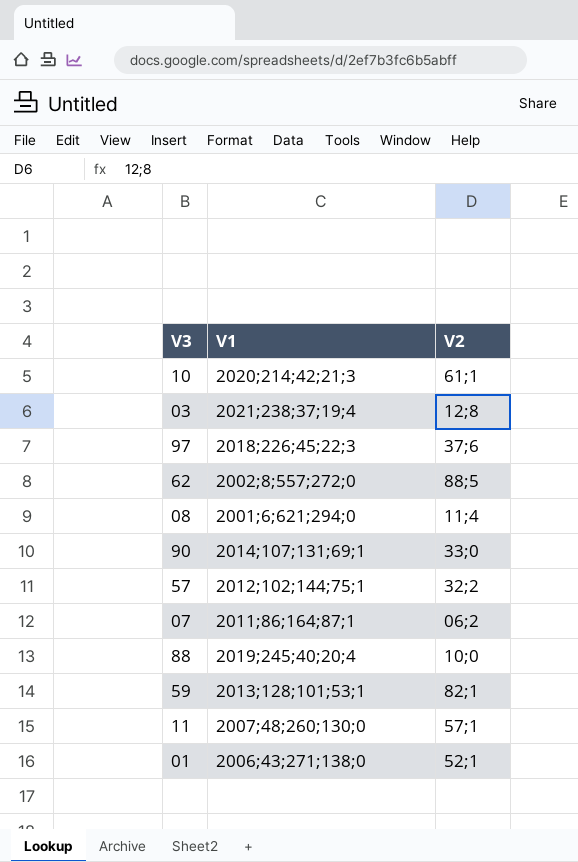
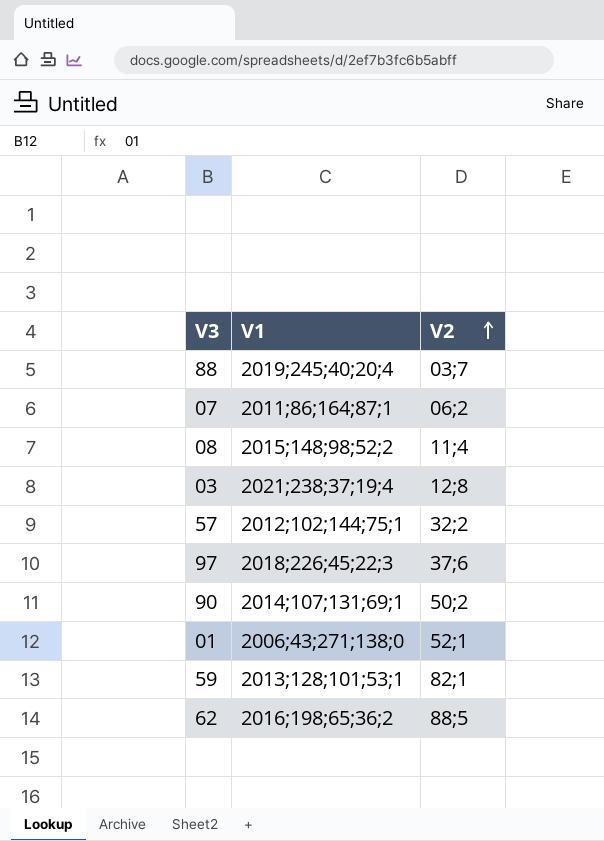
row order: none -> V2 ascending
row 10: 2020;214;42;21;3 | 61;1 -> none
row 11: 2007;48;260;130;0 | 57;1 -> none
88 | V2: 10;0 -> 03;7
08 | V1: 2001;6;621;294;0 -> 2015;148;98;52;2
90 | V2: 33;0 -> 50;2
62 | V1: 2002;8;557;272;0 -> 2016;198;65;36;2

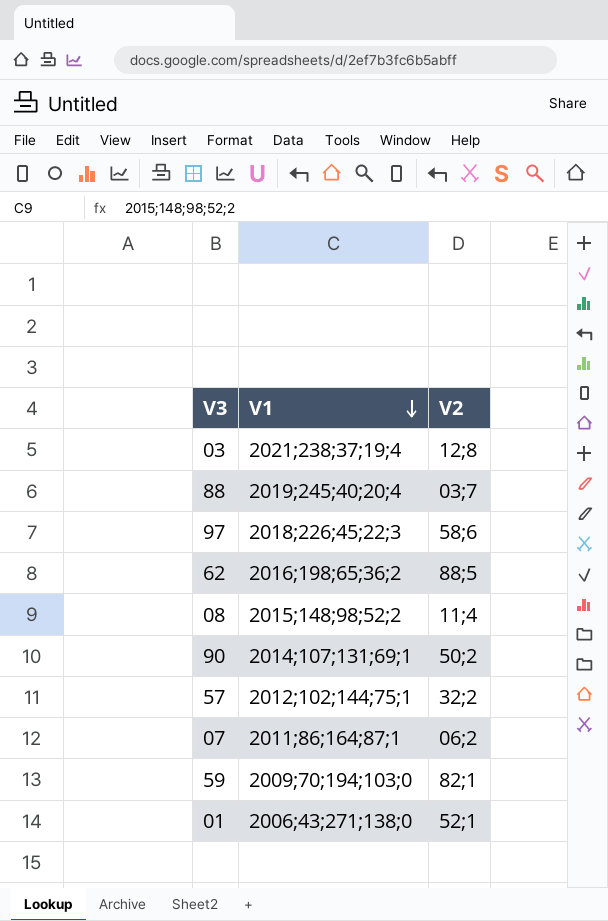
row order: V2 ascending -> V1 descending
97 | V2: 37;6 -> 58;6
59 | V1: 2013;128;101;53;1 -> 2009;70;194;103;0

